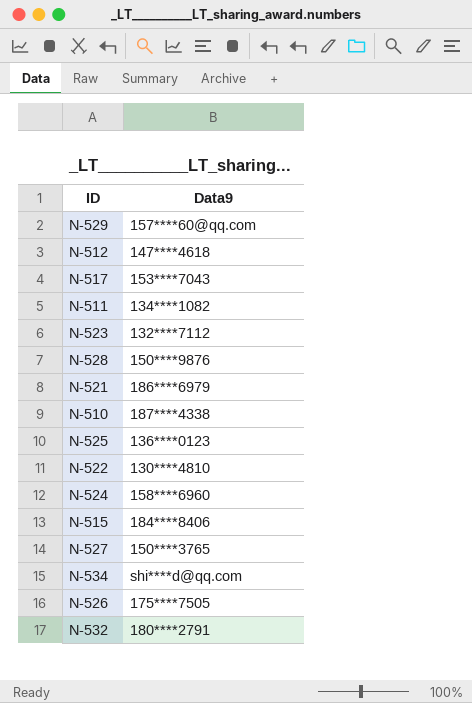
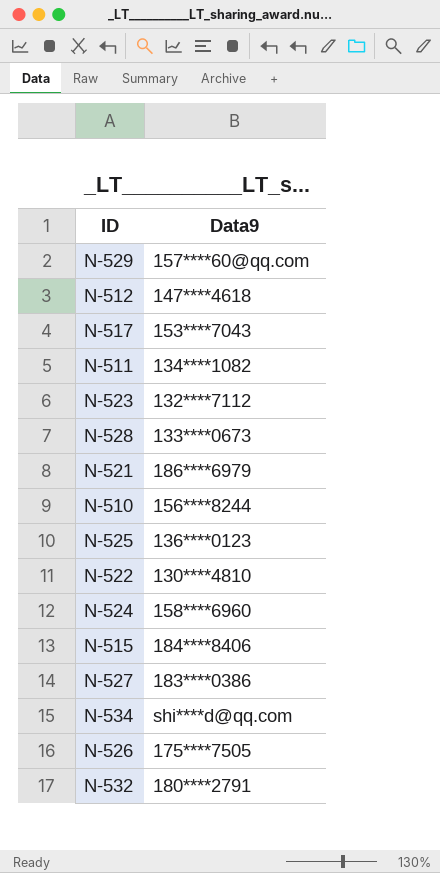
N-528 | Data9: 150****9876 -> 133****0673
N-510 | Data9: 187****4338 -> 156****8244
N-527 | Data9: 150****3765 -> 183****0386

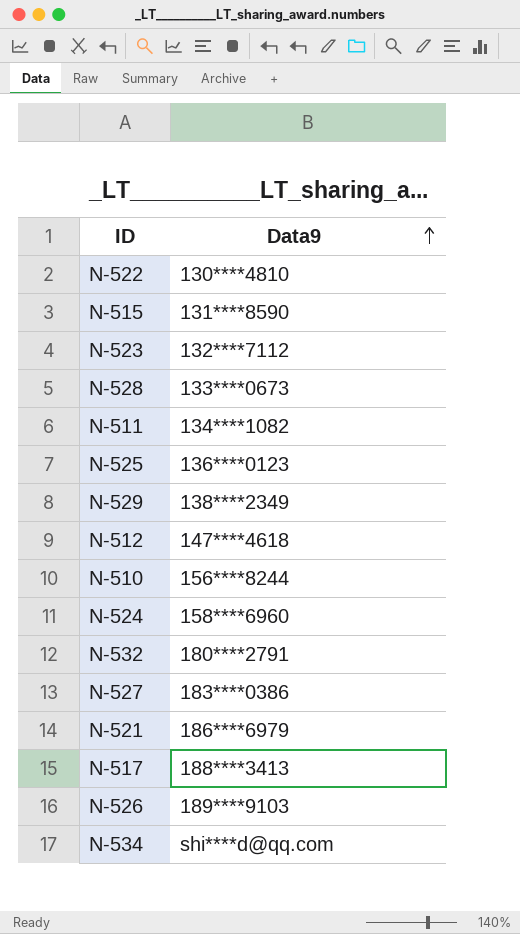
row order: none -> Data9 ascending
N-515 | Data9: 184****8406 -> 131****8590
N-529 | Data9: 157****60@qq.com -> 138****2349
N-517 | Data9: 153****7043 -> 188****3413
N-526 | Data9: 175****7505 -> 189****9103

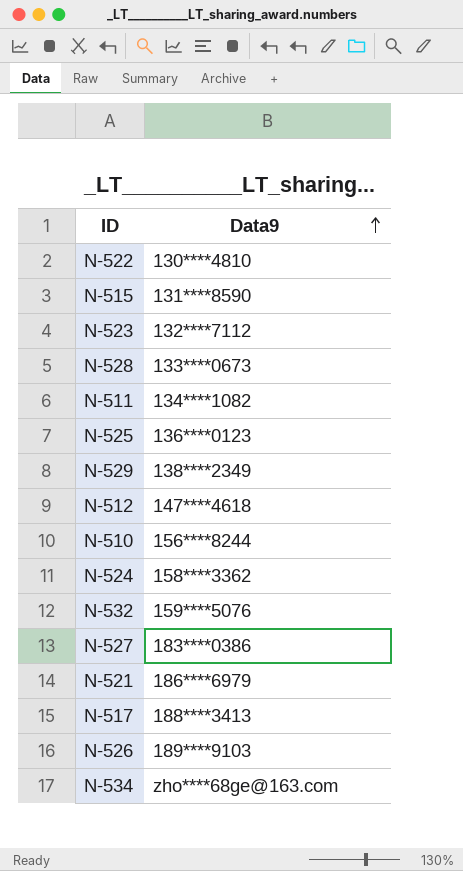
N-524 | Data9: 158****6960 -> 158****3362
N-532 | Data9: 180****2791 -> 159****5076
N-534 | Data9: shi****d@qq.com -> zho****68ge@163.com

